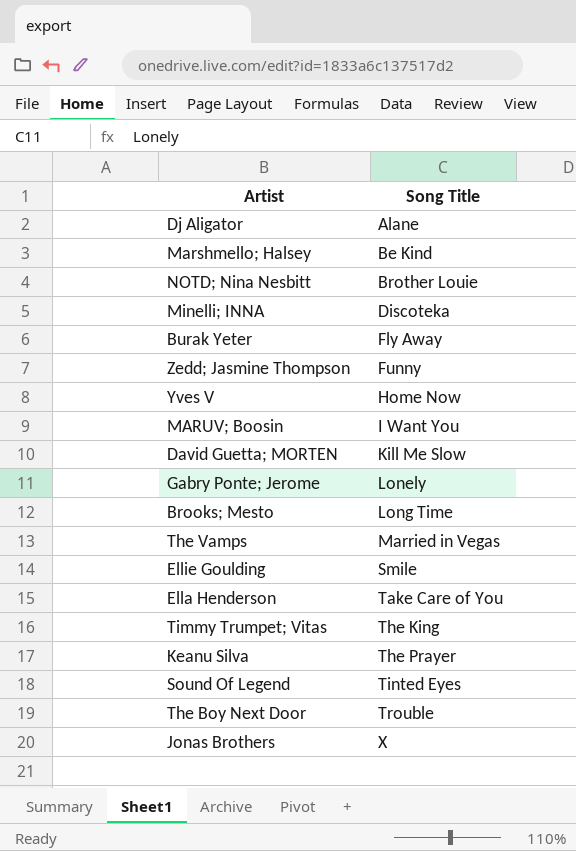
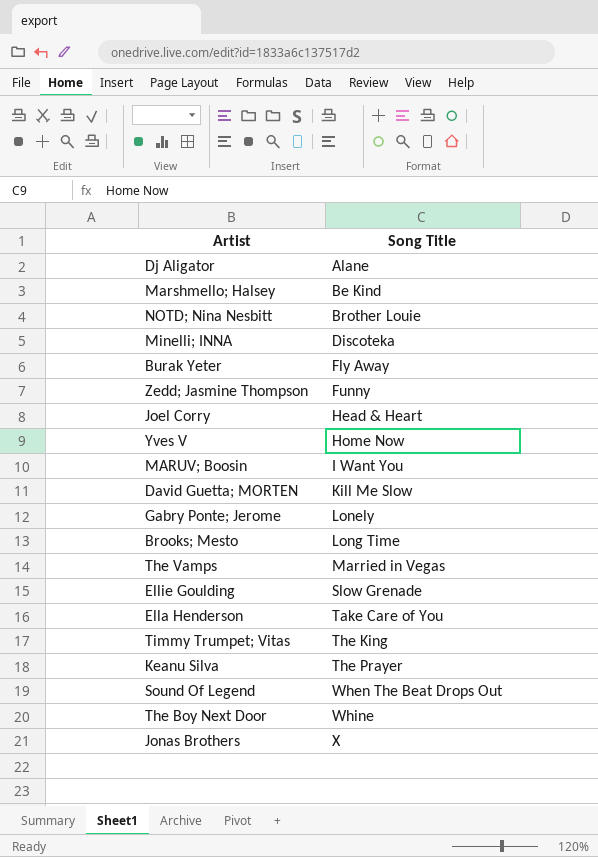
row Joel Corry: none -> Head & Heart
Ellie Goulding | Song Title: Smile -> Slow Grenade
Sound Of Legend | Song Title: Tinted Eyes -> When The Beat Drops Out
The Boy Next Door | Song Title: Trouble -> Whine

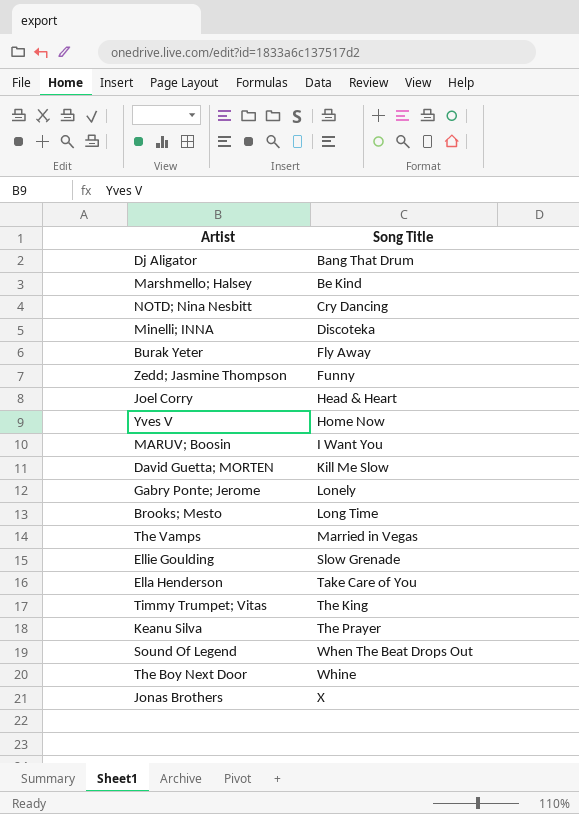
Dj Aligator | Song Title: Alane -> Bang That Drum
NOTD; Nina Nesbitt | Song Title: Brother Louie -> Cry Dancing

